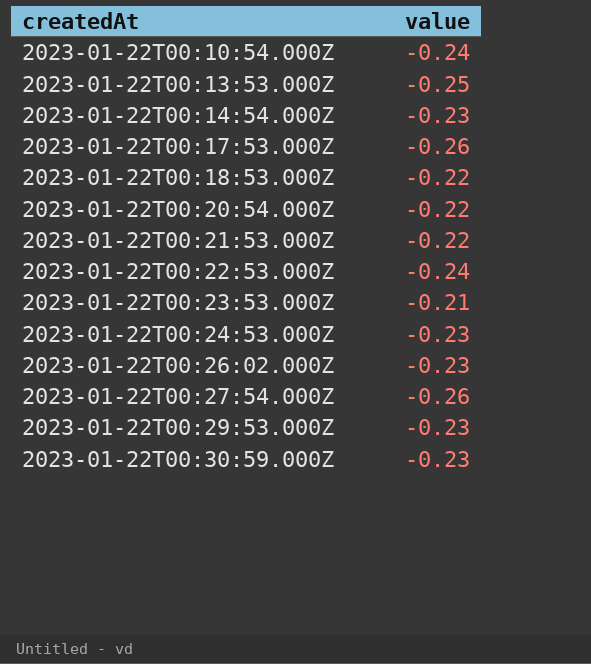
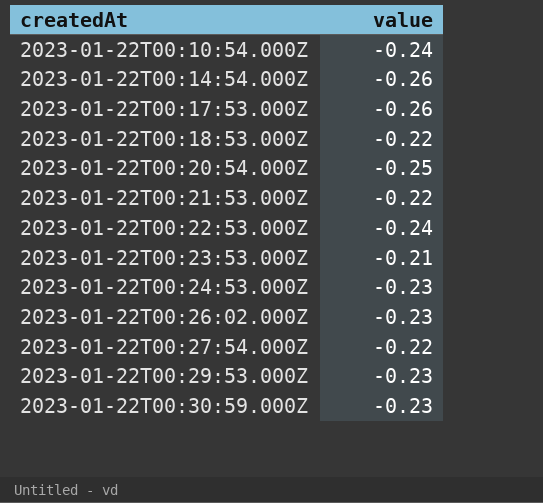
row 2023-01-22T00:13:53.000Z: -0.25 -> none
2023-01-22T00:14:54.000Z | value: -0.23 -> -0.26
2023-01-22T00:20:54.000Z | value: -0.22 -> -0.25
2023-01-22T00:27:54.000Z | value: -0.26 -> -0.22

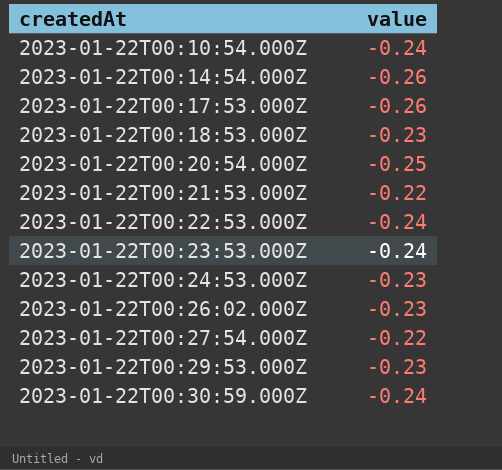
2023-01-22T00:18:53.000Z | value: -0.22 -> -0.23
2023-01-22T00:23:53.000Z | value: -0.21 -> -0.24
2023-01-22T00:30:59.000Z | value: -0.23 -> -0.24

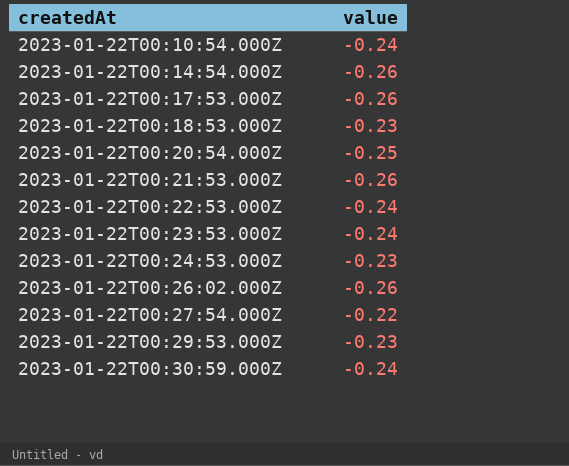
2023-01-22T00:21:53.000Z | value: -0.22 -> -0.26
2023-01-22T00:26:02.000Z | value: -0.23 -> -0.26

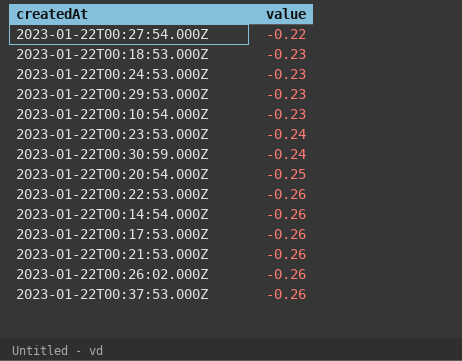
row order: createdAt ascending -> value descending
2023-01-22T00:10:54.000Z | value: -0.24 -> -0.23
2023-01-22T00:22:53.000Z | value: -0.24 -> -0.26
row 2023-01-22T00:37:53.000Z: none -> -0.26

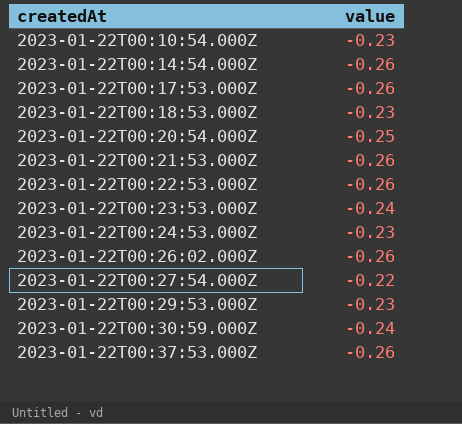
row order: value descending -> createdAt ascending

